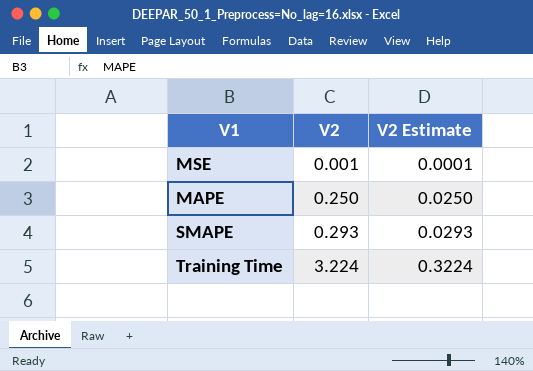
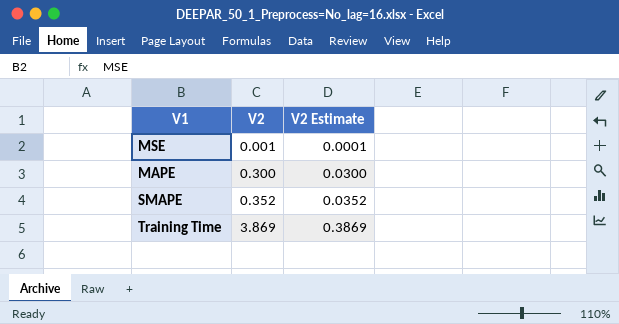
MAPE | V2: 0.250 -> 0.300
MAPE | V2 Estimate: 0.0250 -> 0.0300
SMAPE | V2: 0.293 -> 0.352
SMAPE | V2 Estimate: 0.0293 -> 0.0352
Training Time | V2: 3.224 -> 3.869
Training Time | V2 Estimate: 0.3224 -> 0.3869

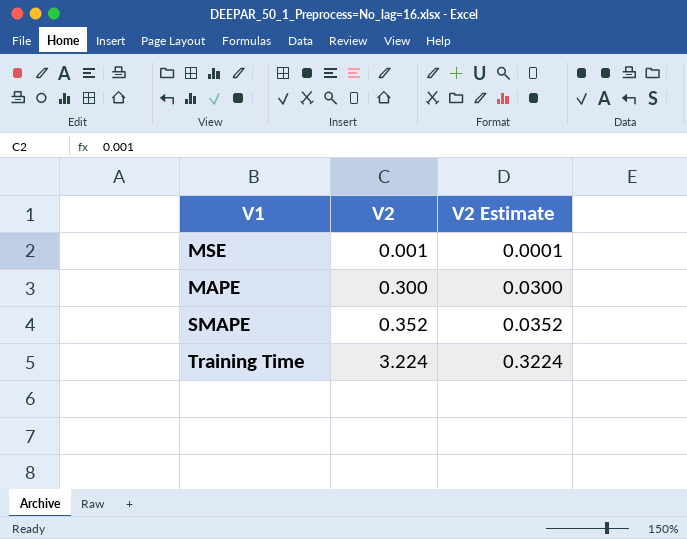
Training Time | V2: 3.869 -> 3.224
Training Time | V2 Estimate: 0.3869 -> 0.3224

